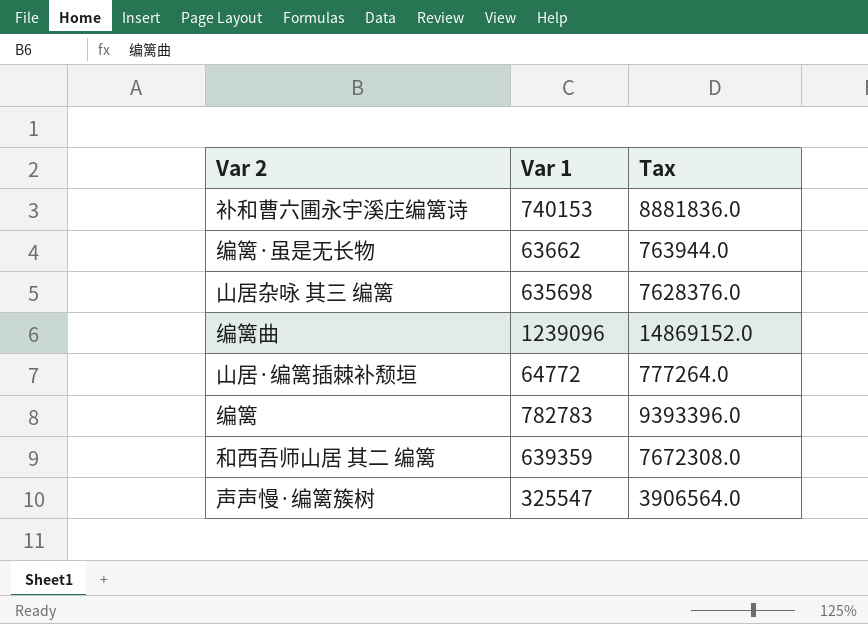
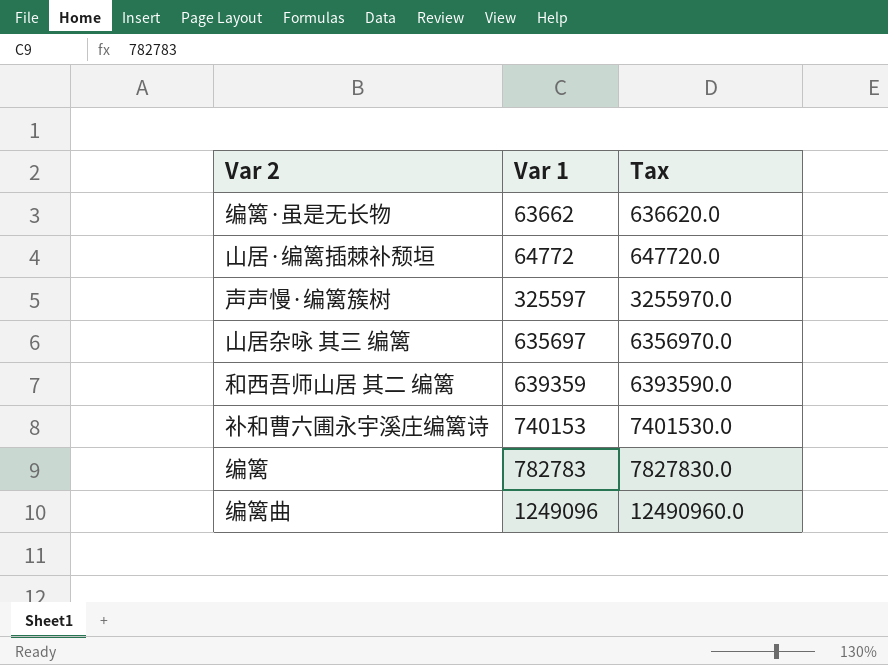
row order: none -> Var 1 ascending
column Tax | formula: [Var 1] * 12 -> [Var 1] * 10
声声慢·编篱簇树 | Var 1: 325547 -> 325597
山居杂咏 其三 编篱 | Var 1: 635698 -> 635697
编篱曲 | Var 1: 1239096 -> 1249096

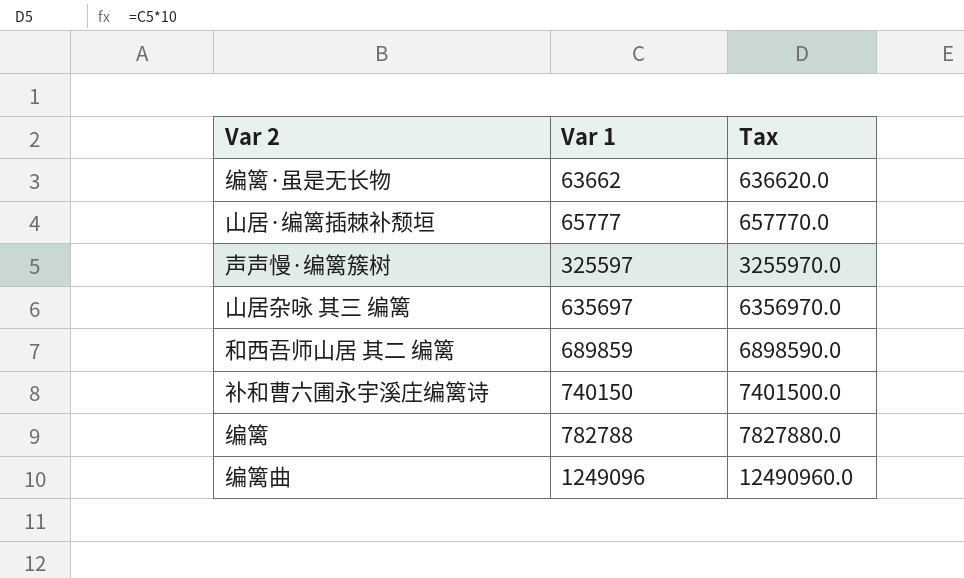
山居·编篱插棘补颓垣 | Var 1: 64772 -> 65777
山居·编篱插棘补颓垣 | Tax: 647720.0 -> 657770.0
和西吾师山居 其二 编篱 | Var 1: 639359 -> 689859
和西吾师山居 其二 编篱 | Tax: 6393590.0 -> 6898590.0
补和曹六圃永宇溪庄编篱诗 | Var 1: 740153 -> 740150
补和曹六圃永宇溪庄编篱诗 | Tax: 7401530.0 -> 7401500.0
编篱 | Var 1: 782783 -> 782788
编篱 | Tax: 7827830.0 -> 7827880.0

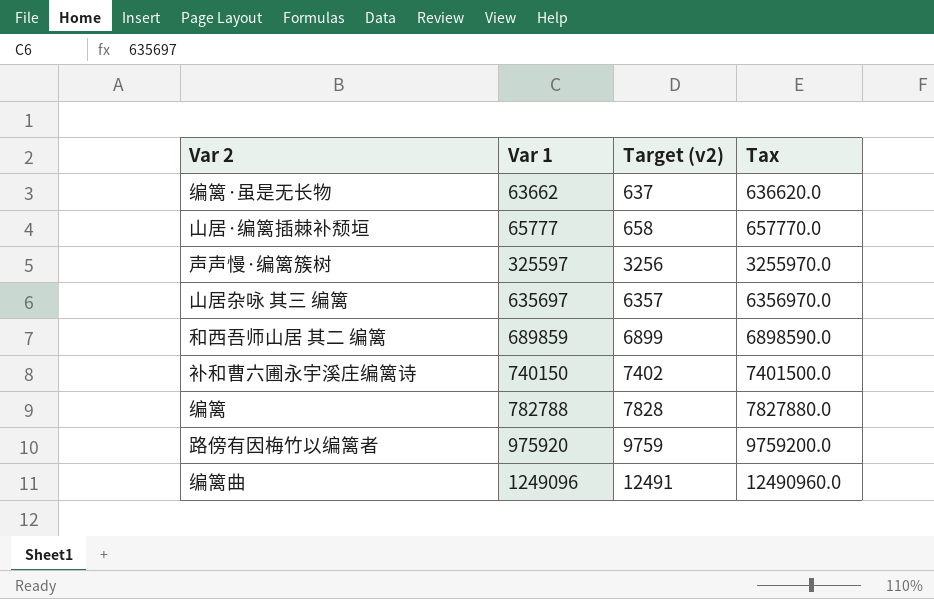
column Target (v2) | formula: none -> [Var 1] * 0.01
row 路傍有因梅竹以编篱者: none -> 975920 | 9759 | 9759200.0

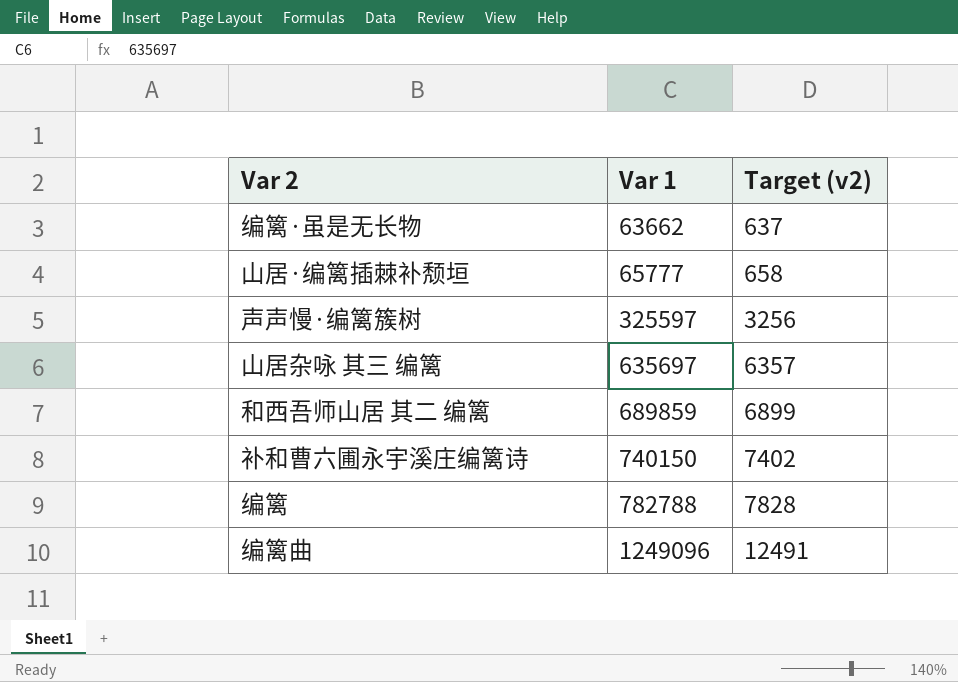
column Tax | formula: [Var 1] * 10 -> none
row 路傍有因梅竹以编篱者: 975920 | 9759 | 9759200.0 -> none

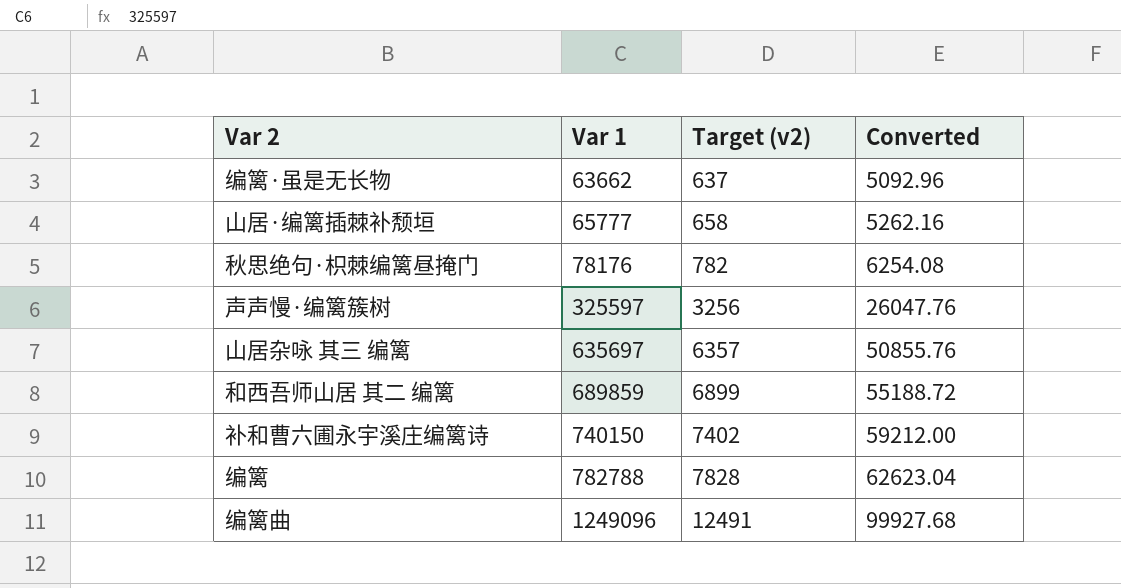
column Converted | formula: none -> [Var 1] * 0.08
row 秋思绝句·枳棘编篱昼掩门: none -> 78176 | 782 | 6254.08

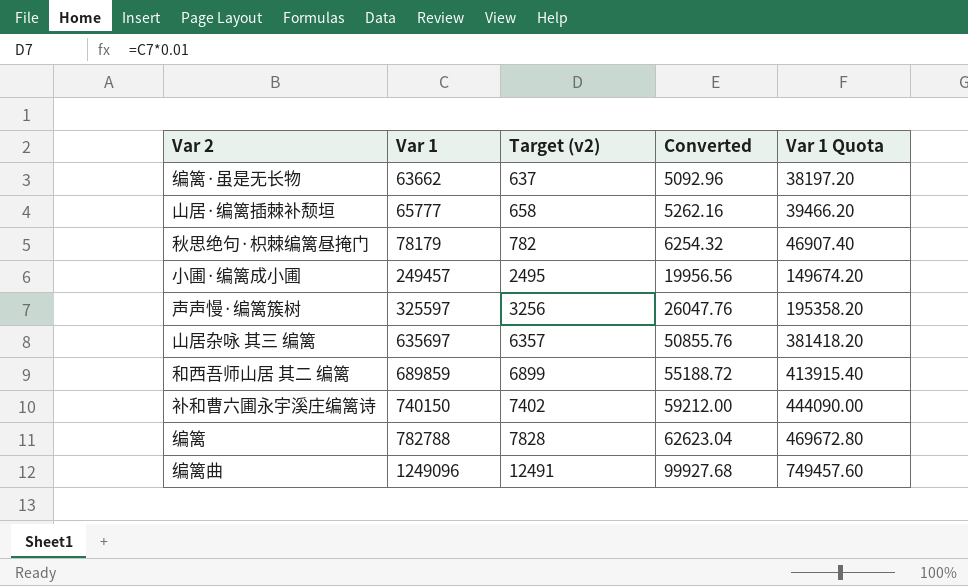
column Var 1 Quota | formula: none -> [Var 1] * 0.6
秋思绝句·枳棘编篱昼掩门 | Var 1: 78176 -> 78179
秋思绝句·枳棘编篱昼掩门 | Converted: 6254.08 -> 6254.32
row 小圃·编篱成小圃: none -> 249457 | 2495 | 19956.56 | 149674.20

